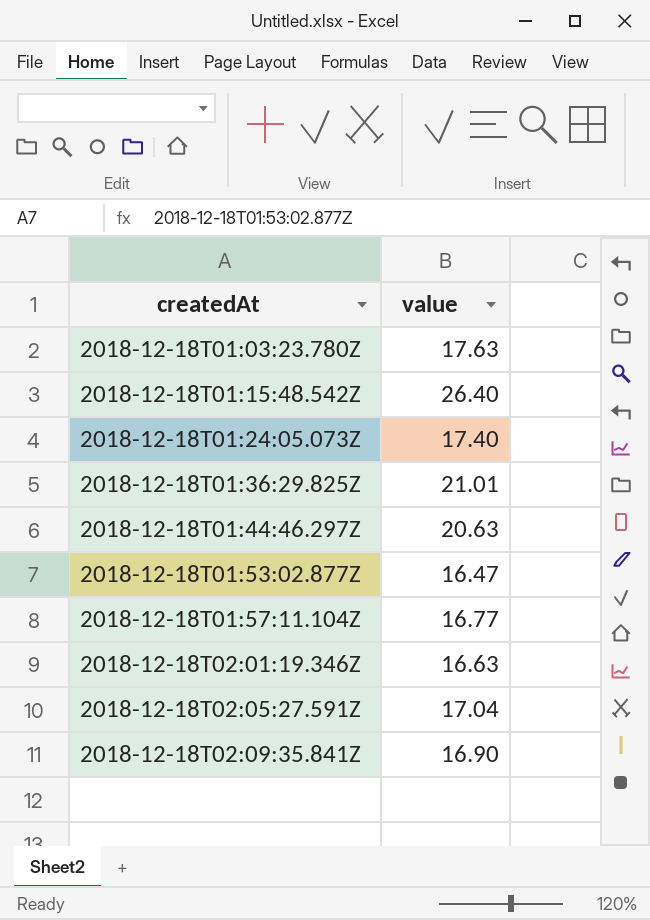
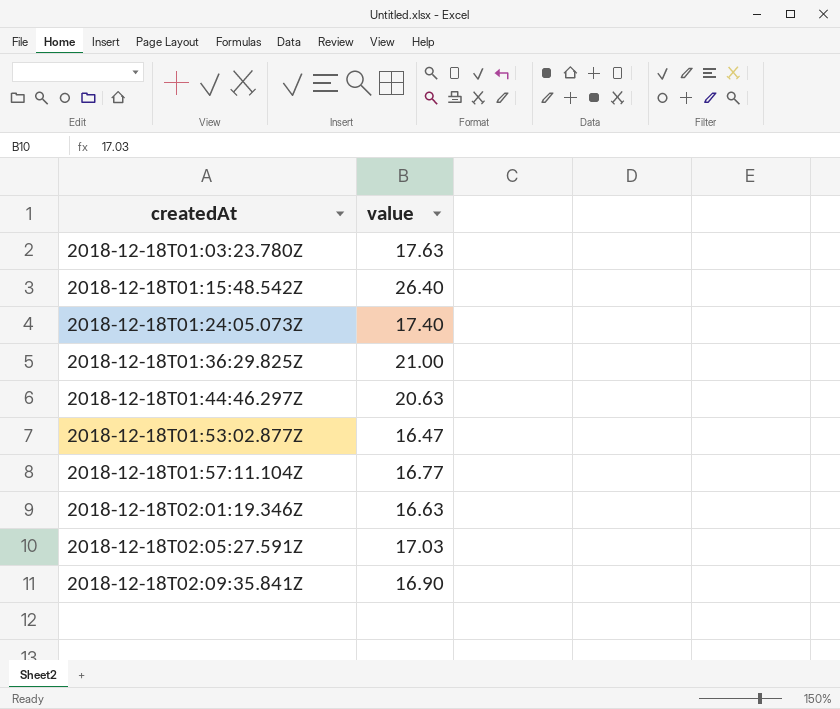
2018-12-18T01:36:29.825Z | value: 21.01 -> 21.00
2018-12-18T02:05:27.591Z | value: 17.04 -> 17.03

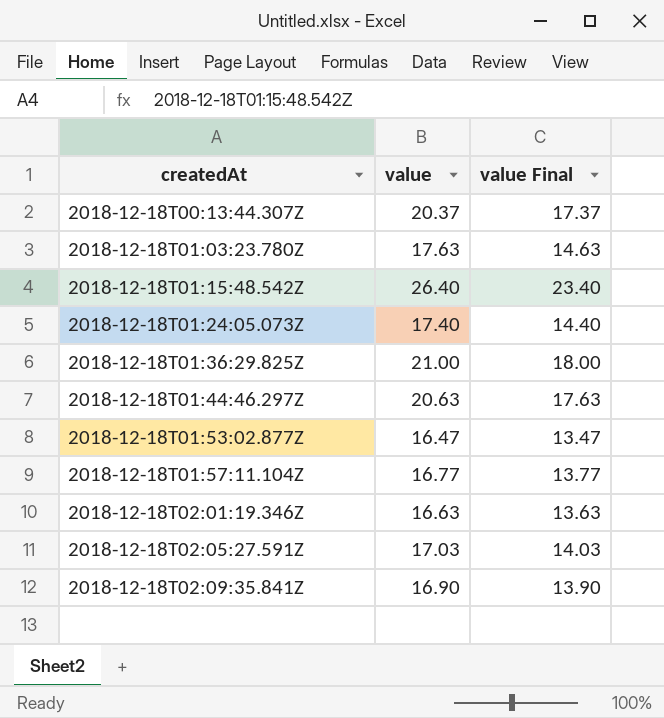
column value Final | formula: none -> [value] - 3
row 2018-12-18T00:13:44.307Z: none -> 20.37 | 17.37

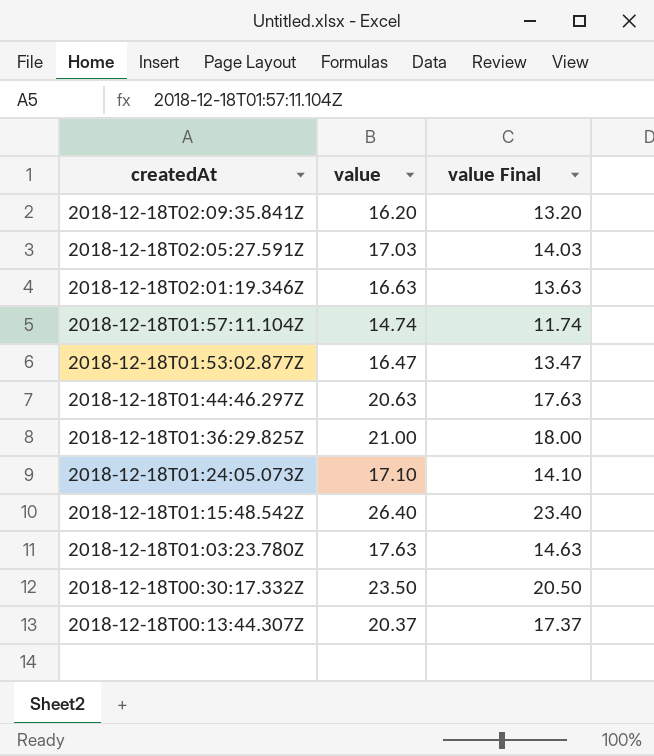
row order: createdAt ascending -> createdAt descending
2018-12-18T02:09:35.841Z | value: 16.90 -> 16.20
2018-12-18T02:09:35.841Z | value Final: 13.90 -> 13.20
2018-12-18T01:57:11.104Z | value: 16.77 -> 14.74
2018-12-18T01:57:11.104Z | value Final: 13.77 -> 11.74
2018-12-18T01:24:05.073Z | value: 17.40 -> 17.10
2018-12-18T01:24:05.073Z | value Final: 14.40 -> 14.10
row 2018-12-18T00:30:17.332Z: none -> 23.50 | 20.50

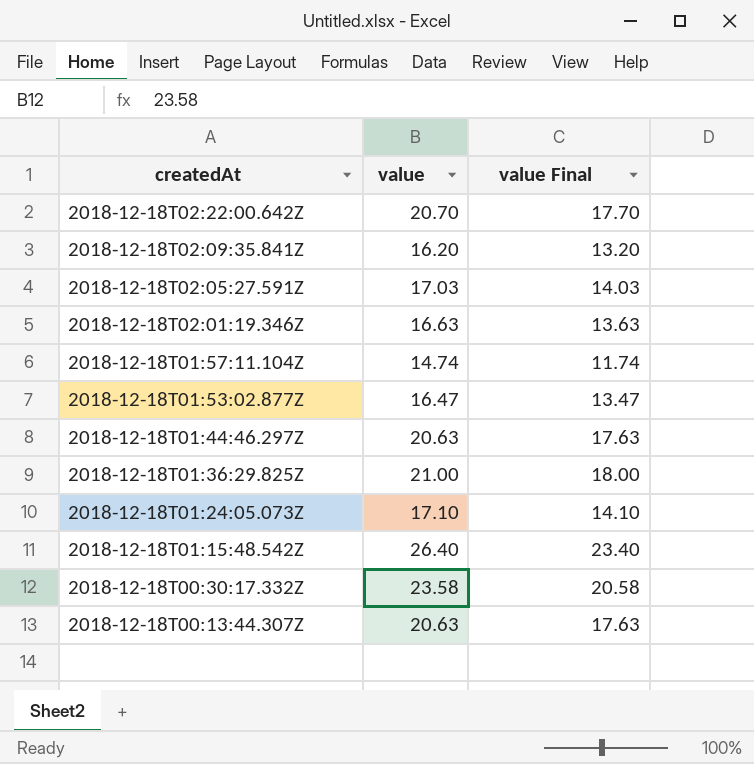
row 2018-12-18T01:03:23.780Z: 17.63 | 14.63 -> none
row 2018-12-18T02:22:00.642Z: none -> 20.70 | 17.70
2018-12-18T00:30:17.332Z | value: 23.50 -> 23.58
2018-12-18T00:30:17.332Z | value Final: 20.50 -> 20.58
2018-12-18T00:13:44.307Z | value: 20.37 -> 20.63
2018-12-18T00:13:44.307Z | value Final: 17.37 -> 17.63

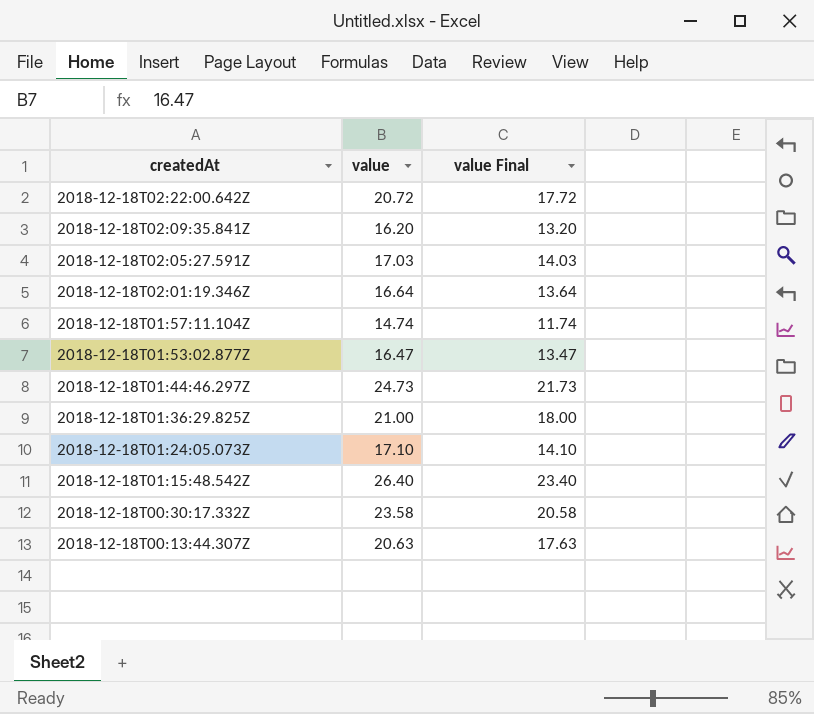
2018-12-18T02:22:00.642Z | value: 20.70 -> 20.72
2018-12-18T02:22:00.642Z | value Final: 17.70 -> 17.72
2018-12-18T02:01:19.346Z | value: 16.63 -> 16.64
2018-12-18T02:01:19.346Z | value Final: 13.63 -> 13.64
2018-12-18T01:44:46.297Z | value: 20.63 -> 24.73
2018-12-18T01:44:46.297Z | value Final: 17.63 -> 21.73

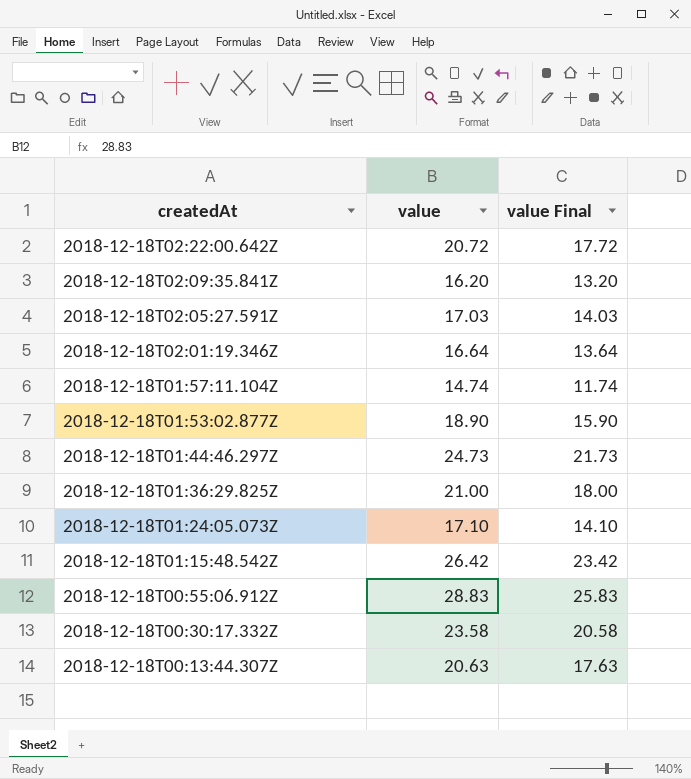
2018-12-18T01:53:02.877Z | value: 16.47 -> 18.90
2018-12-18T01:53:02.877Z | value Final: 13.47 -> 15.90
2018-12-18T01:15:48.542Z | value: 26.40 -> 26.42
2018-12-18T01:15:48.542Z | value Final: 23.40 -> 23.42
row 2018-12-18T00:55:06.912Z: none -> 28.83 | 25.83

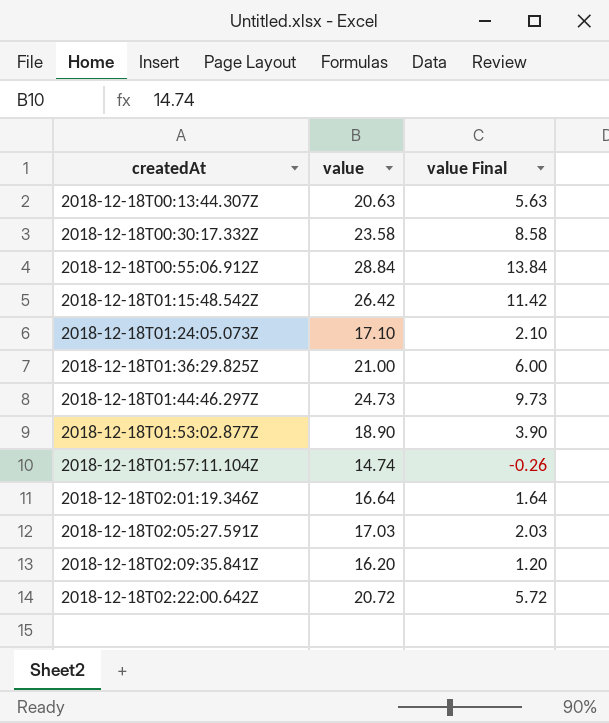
row order: createdAt descending -> createdAt ascending
column value Final | formula: [value] - 3 -> [value] - 15
2018-12-18T00:55:06.912Z | value: 28.83 -> 28.84

